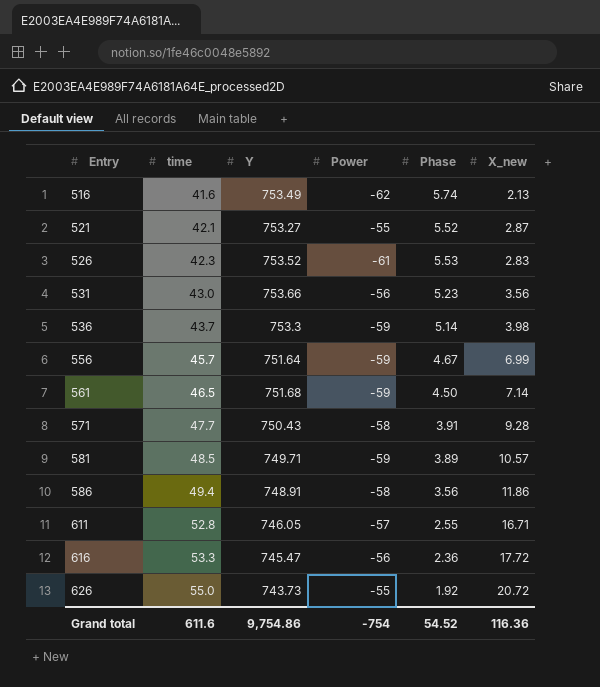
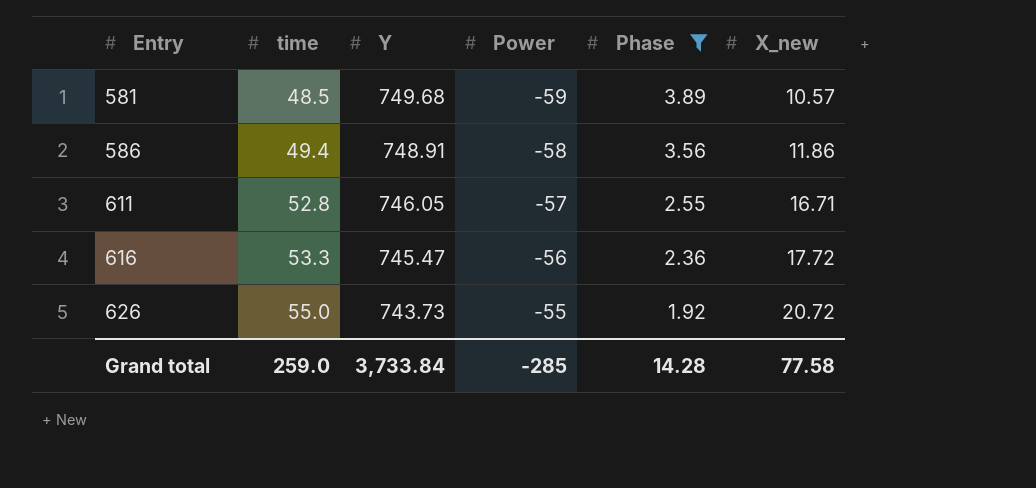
filter: none -> Phase <= 3.89
581 | Y: 749.71 -> 749.68
Grand total | time: 611.6 -> 259.0
Grand total | Y: 9,754.86 -> 3,733.84
Grand total | Power: -754 -> -285
Grand total | Phase: 54.52 -> 14.28
Grand total | X_new: 116.36 -> 77.58

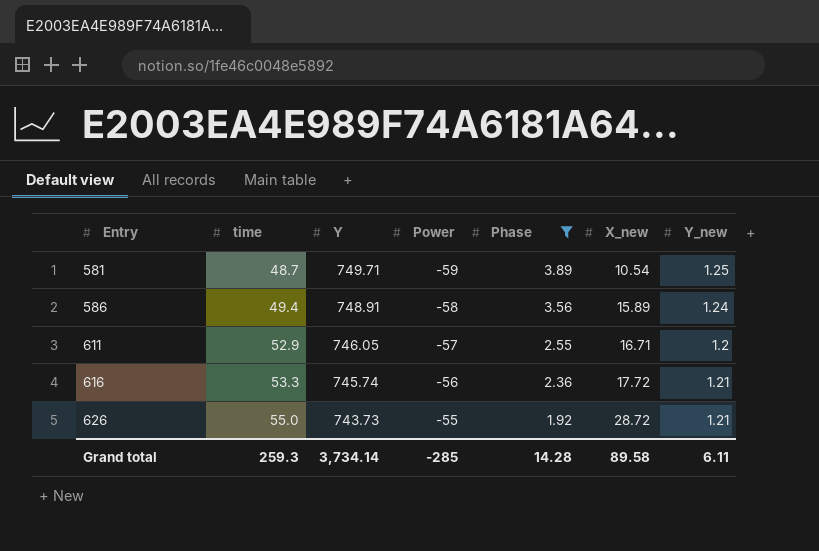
column Y_new | position: none -> 7
581 | time: 48.5 -> 48.7
581 | Y: 749.68 -> 749.71
581 | X_new: 10.57 -> 10.54
586 | X_new: 11.86 -> 15.89
611 | time: 52.8 -> 52.9
616 | Y: 745.47 -> 745.74
626 | X_new: 20.72 -> 28.72
Grand total | time: 259.0 -> 259.3
Grand total | Y: 3,733.84 -> 3,734.14
Grand total | X_new: 77.58 -> 89.58

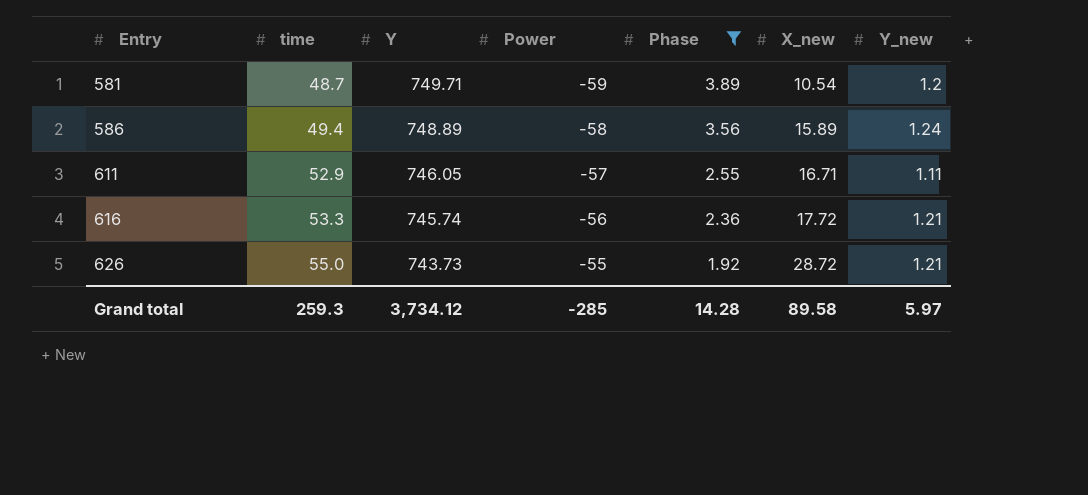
581 | Y_new: 1.25 -> 1.2
586 | Y: 748.91 -> 748.89
611 | Y_new: 1.2 -> 1.11
Grand total | Y: 3,734.14 -> 3,734.12
Grand total | Y_new: 6.11 -> 5.97

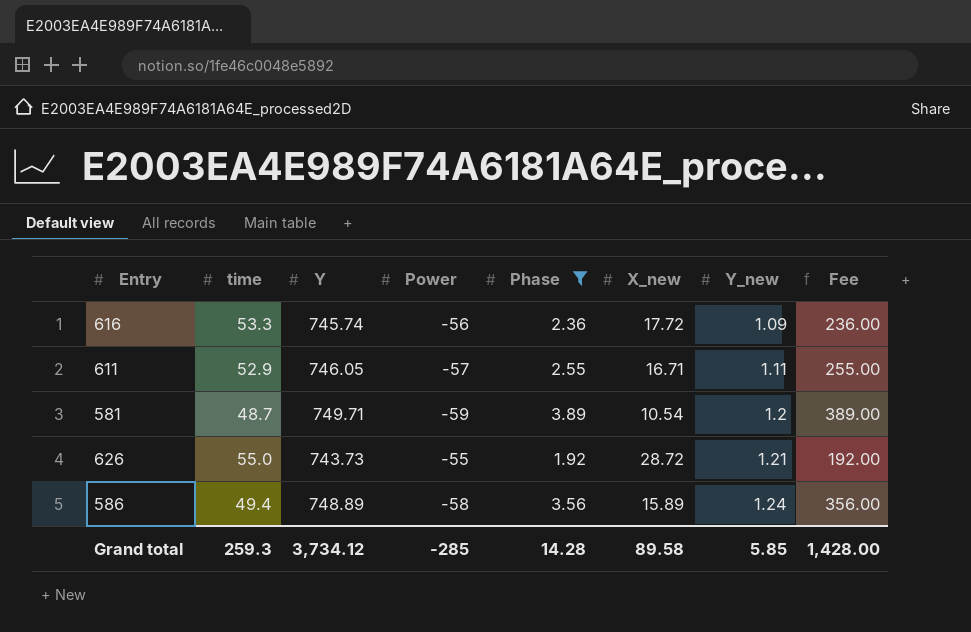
row order: Entry ascending -> Y_new ascending
column Fee | formula: none -> [Phase] * 100
616 | Y_new: 1.21 -> 1.09
Grand total | Y_new: 5.97 -> 5.85

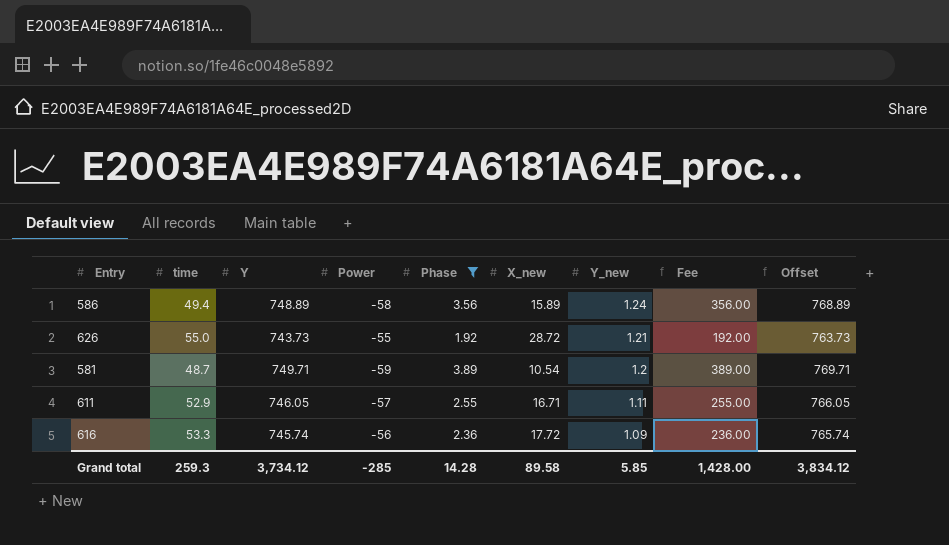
row order: Y_new ascending -> Y_new descending
column Offset | formula: none -> [Y] + 20

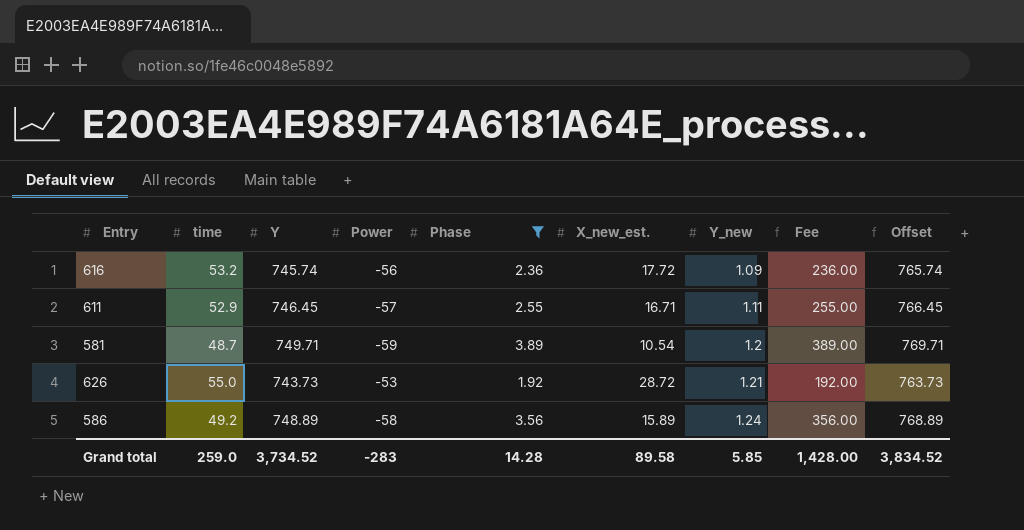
row order: Y_new descending -> Y_new ascending
column name: X_new -> X_new_est.
616 | time: 53.3 -> 53.2
611 | Y: 746.05 -> 746.45
611 | Offset: 766.05 -> 766.45
626 | Power: -55 -> -53
586 | time: 49.4 -> 49.2
Grand total | time: 259.3 -> 259.0
Grand total | Y: 3,734.12 -> 3,734.52
Grand total | Power: -285 -> -283
Grand total | Offset: 3,834.12 -> 3,834.52

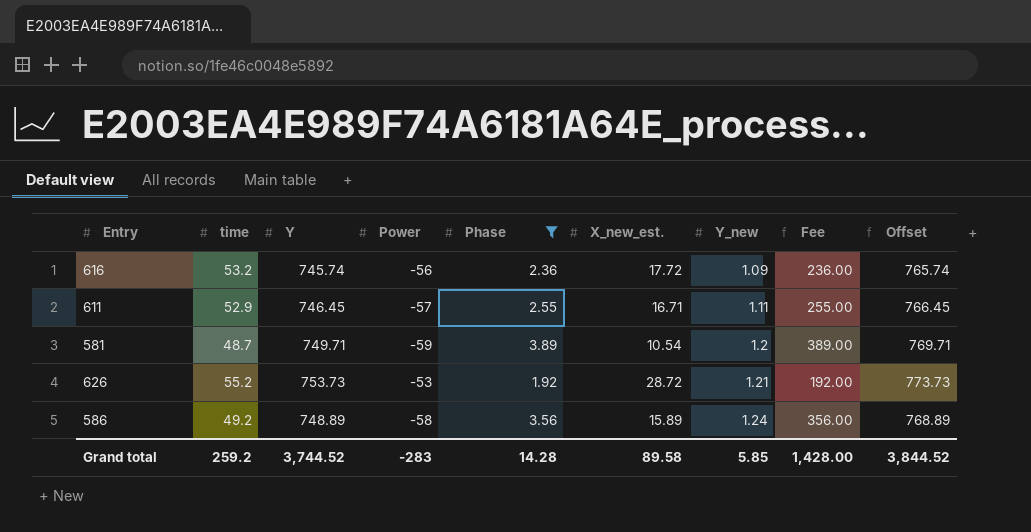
626 | time: 55.0 -> 55.2
626 | Y: 743.73 -> 753.73
626 | Offset: 763.73 -> 773.73
Grand total | time: 259.0 -> 259.2
Grand total | Y: 3,734.52 -> 3,744.52
Grand total | Offset: 3,834.52 -> 3,844.52

